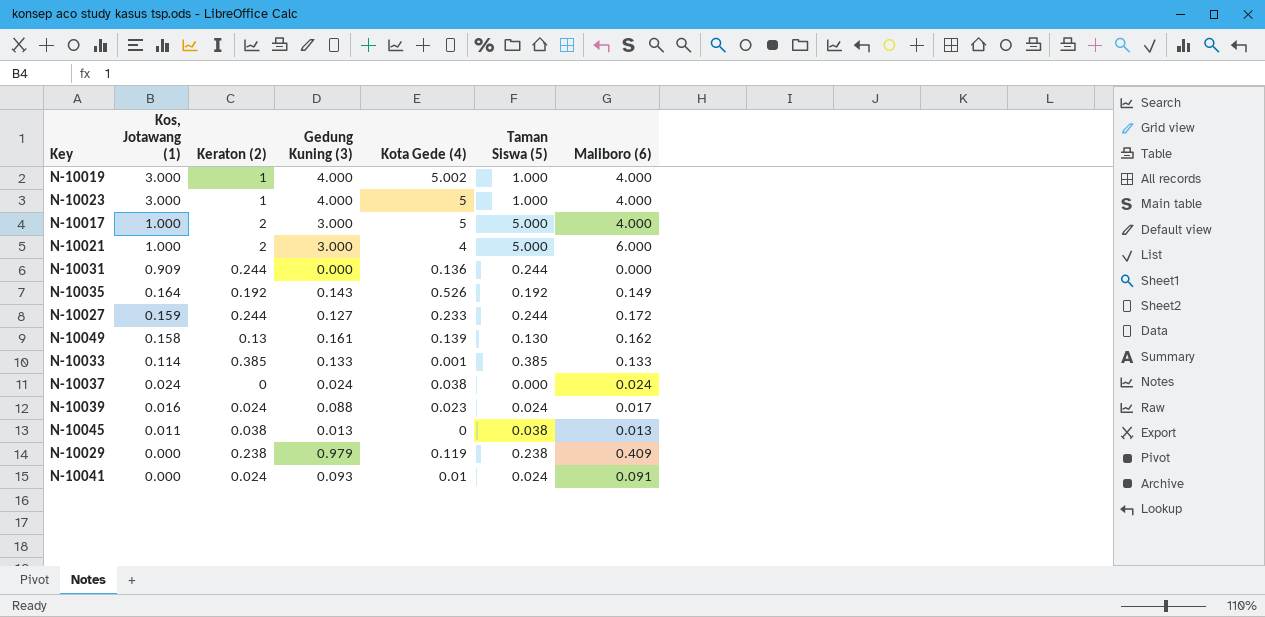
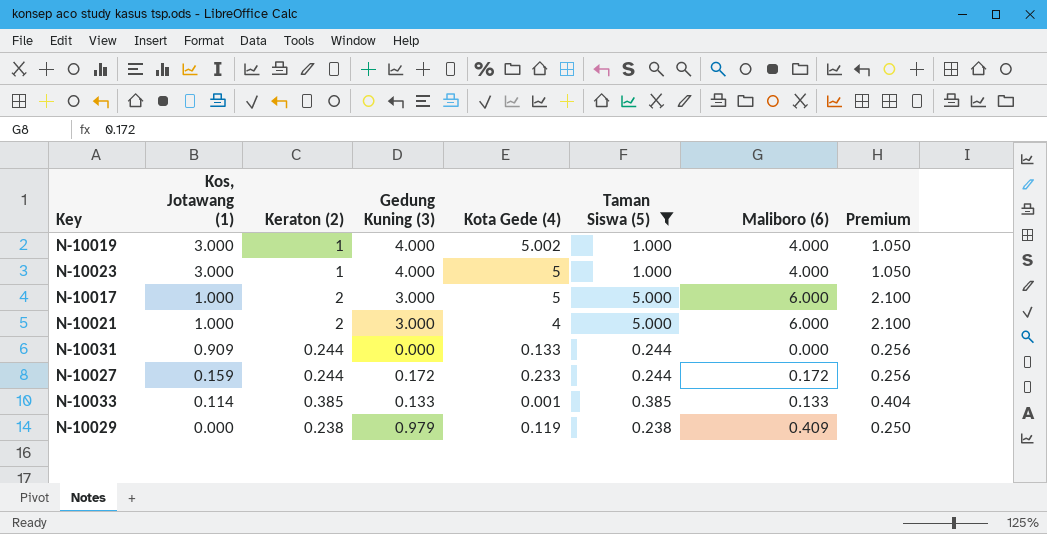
filter: none -> Taman Siswa (5) >= 0.238
column Premium | formula: none -> [Keraton (2)] * 1.05
N-10017 | Maliboro (6): 4.000 -> 6.000
N-10031 | Kota Gede (4): 0.136 -> 0.133
N-10027 | Gedung Kuning (3): 0.127 -> 0.172

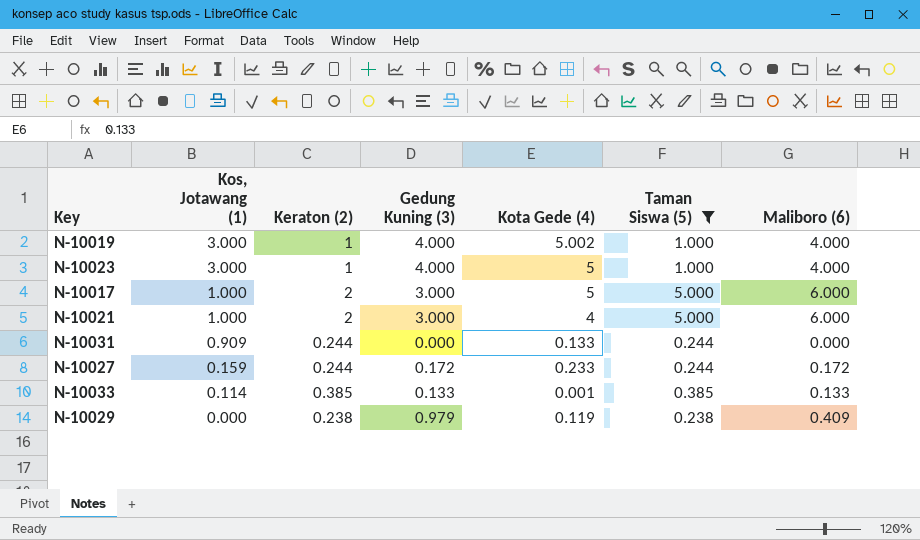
column Premium | formula: [Keraton (2)] * 1.05 -> none

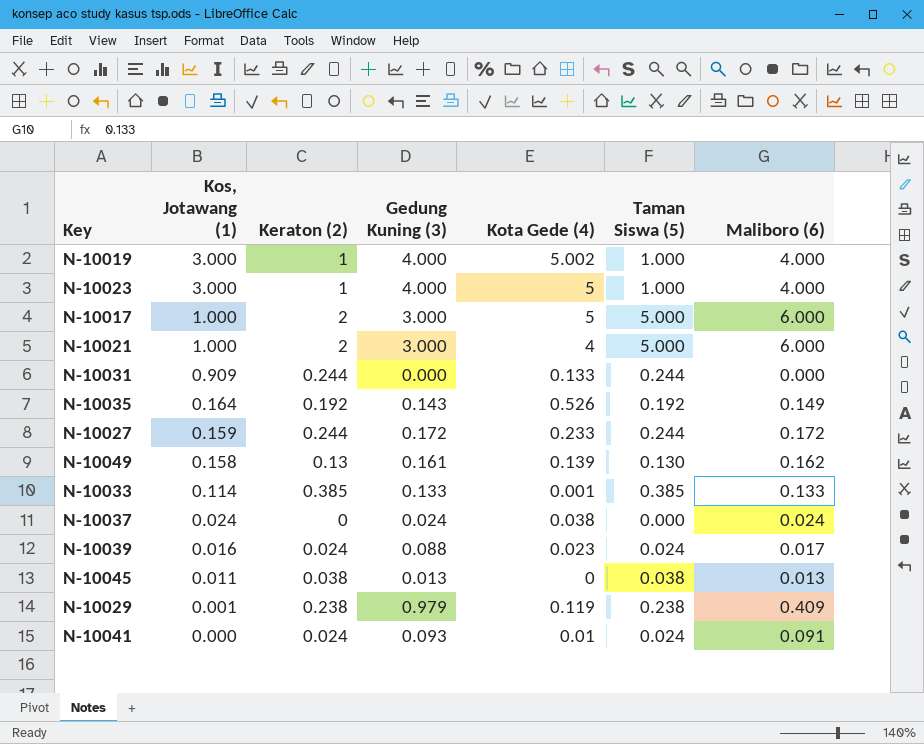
filter: Taman Siswa (5) >= 0.238 -> none
N-10029 | Kos, Jotawang (1): 0.000 -> 0.001

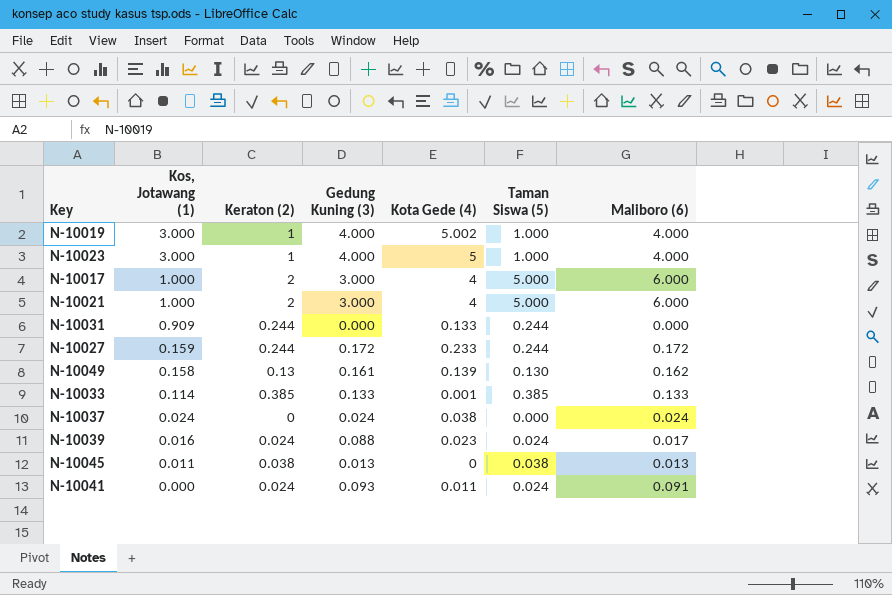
row N-10035: 0.164 | 0.192 | 0.143 | 0.526 | 0.192 | 0.149 -> none
row N-10029: 0.001 | 0.238 | 0.979 | 0.119 | 0.238 | 0.409 -> none
N-10017 | Kota Gede (4): 5 -> 4
N-10041 | Kota Gede (4): 0.01 -> 0.011

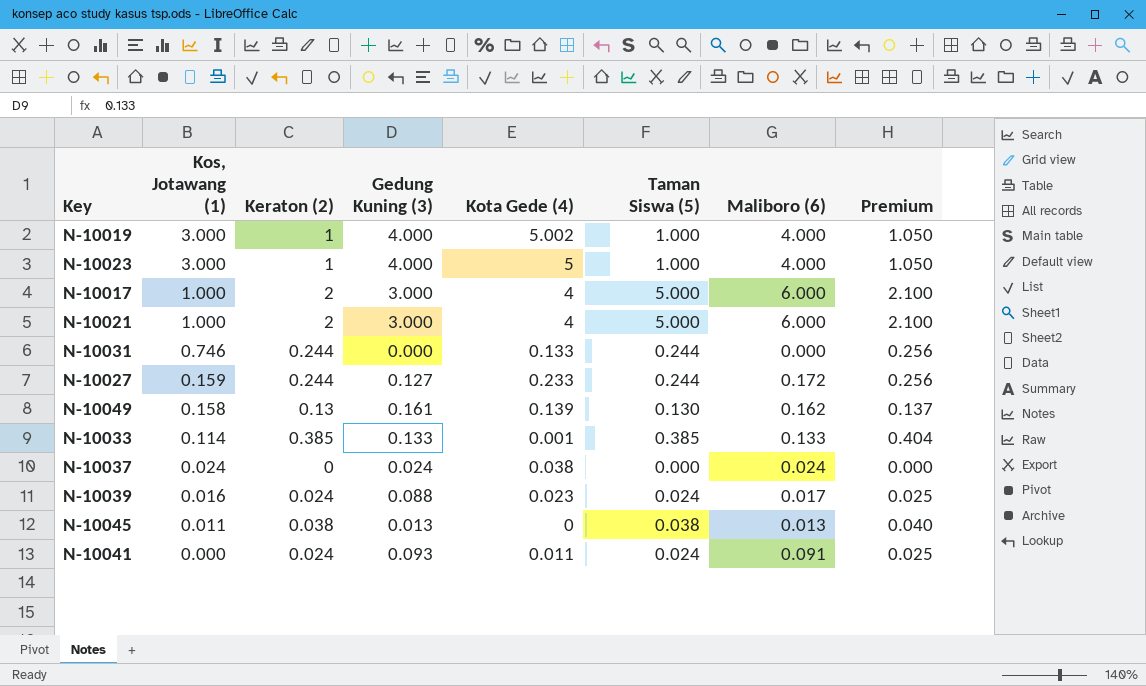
column Premium | formula: none -> [Keraton (2)] * 1.05
N-10031 | Kos, Jotawang (1): 0.909 -> 0.746
N-10027 | Gedung Kuning (3): 0.172 -> 0.127

